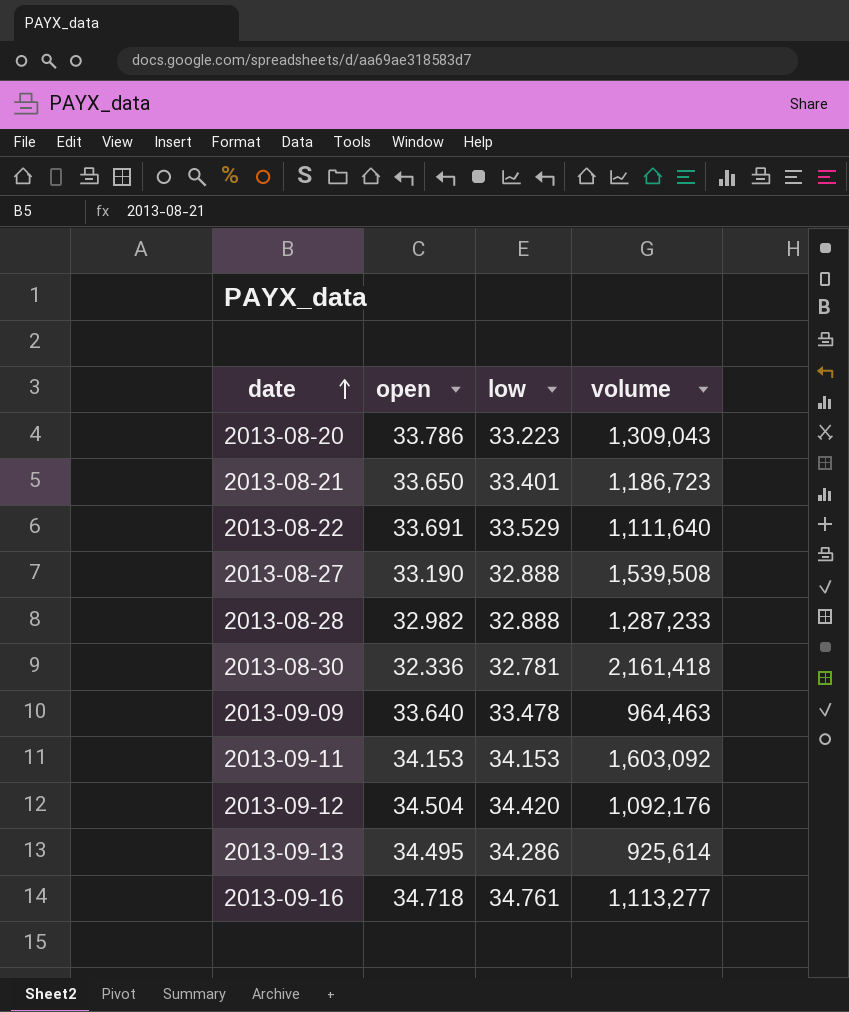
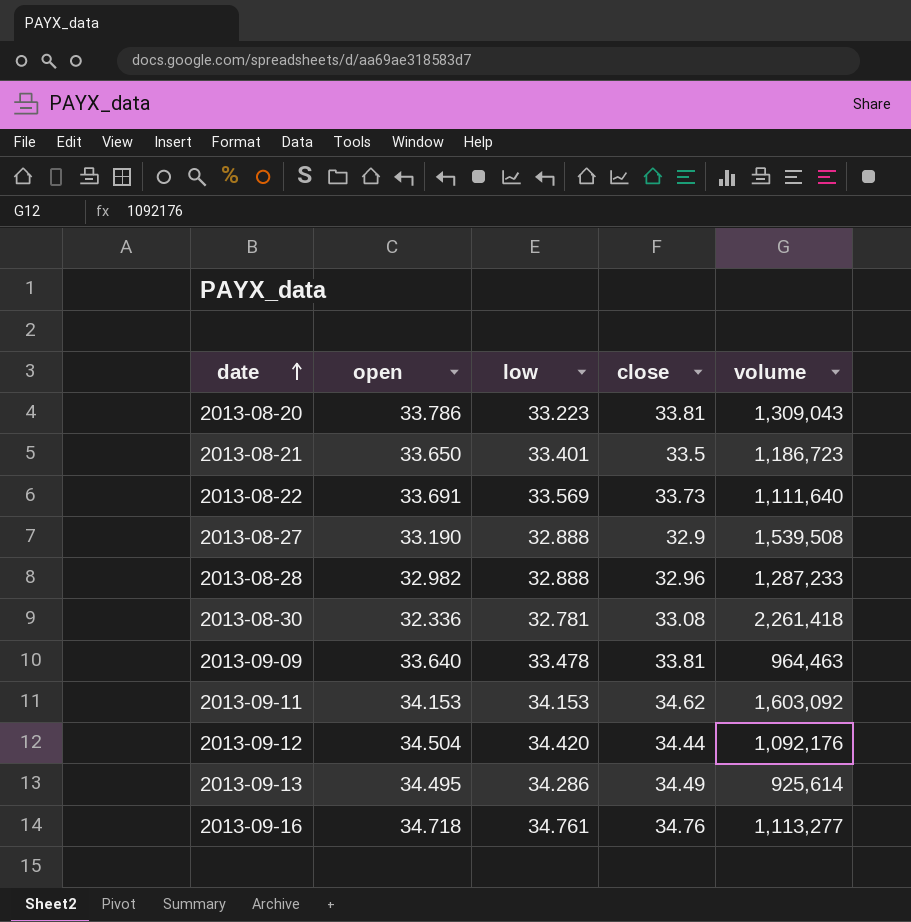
column close | position: none -> 4
2013-08-22 | low: 33.529 -> 33.569
2013-08-30 | volume: 2,161,418 -> 2,261,418

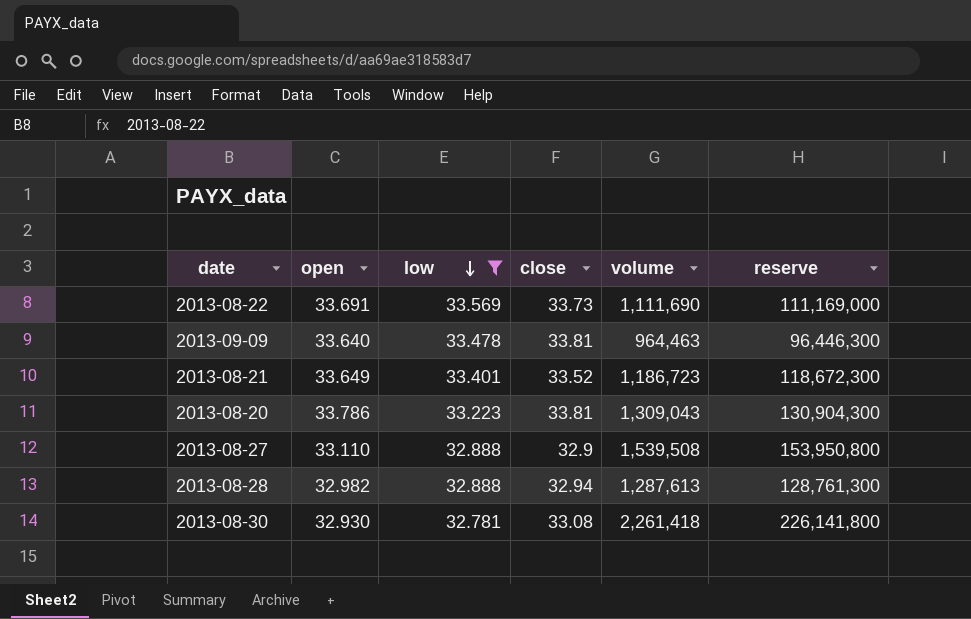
filter: none -> low <= 33.569
row order: date ascending -> low descending
column reserve | formula: none -> [volume] * 100
2013-08-22 | volume: 1,111,640 -> 1,111,690
2013-08-21 | open: 33.650 -> 33.649
2013-08-21 | close: 33.5 -> 33.52
2013-08-27 | open: 33.190 -> 33.110
2013-08-28 | close: 32.96 -> 32.94
2013-08-28 | volume: 1,287,233 -> 1,287,613
2013-08-30 | open: 32.336 -> 32.930

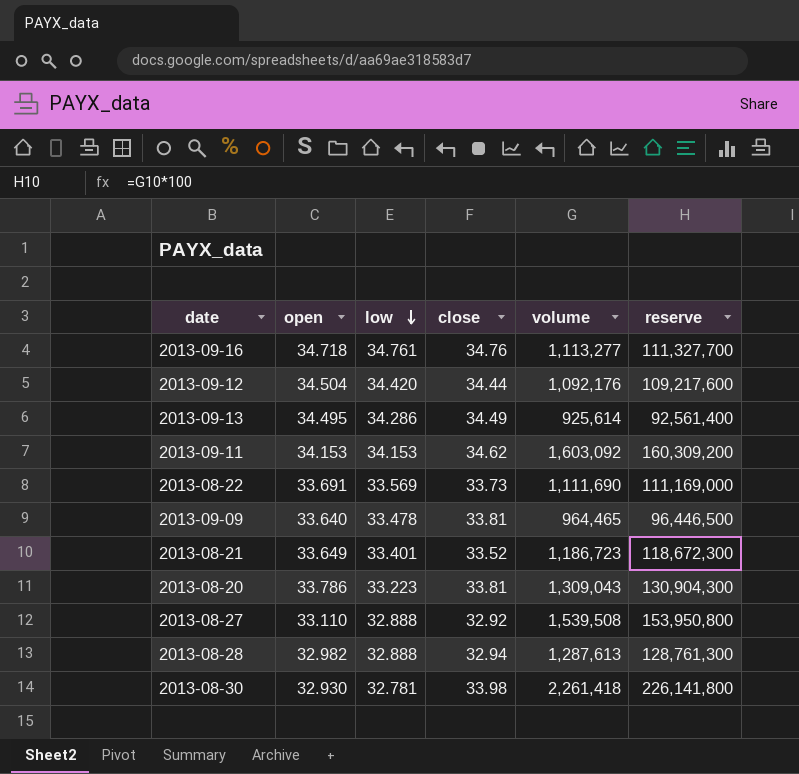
filter: low <= 33.569 -> none
2013-09-09 | volume: 964,463 -> 964,465
2013-09-09 | reserve: 96,446,300 -> 96,446,500
2013-08-27 | close: 32.9 -> 32.92
2013-08-30 | close: 33.08 -> 33.98

